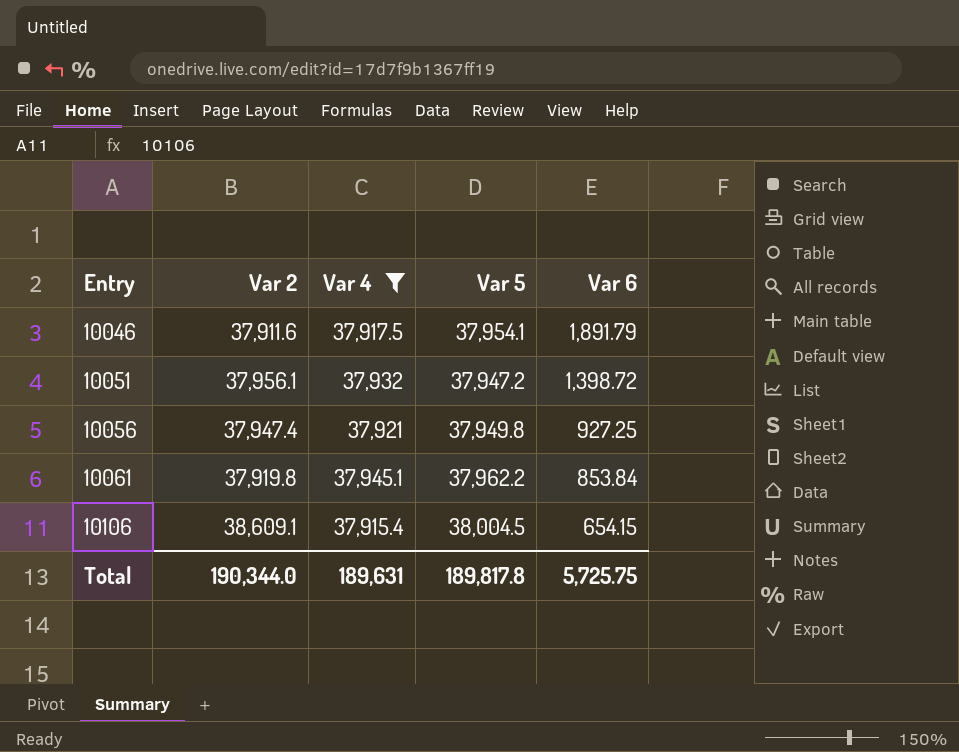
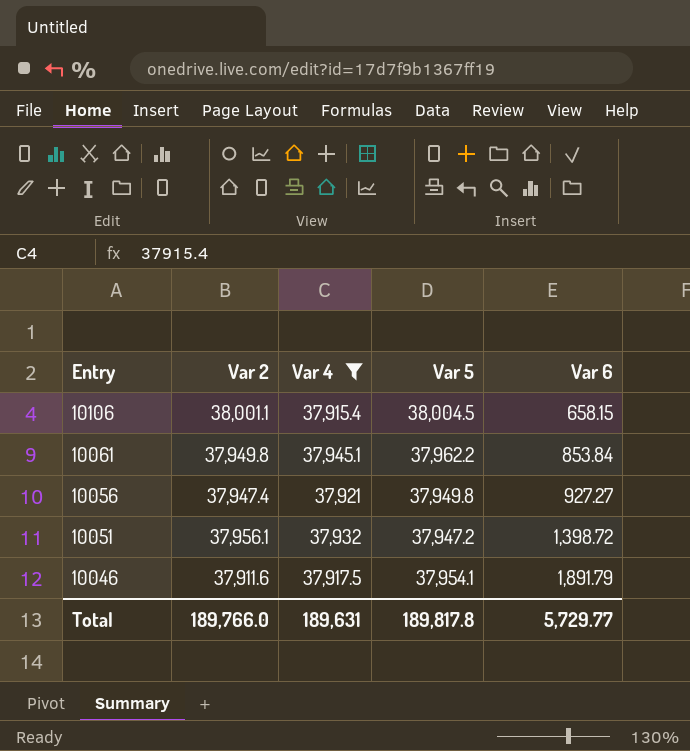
row order: Entry ascending -> Entry descending
10106 | Var 2: 38,609.1 -> 38,001.1
10106 | Var 6: 654.15 -> 658.15
10061 | Var 2: 37,919.8 -> 37,949.8
10056 | Var 6: 927.25 -> 927.27
Total | Var 2: 190,344.0 -> 189,766.0
Total | Var 6: 5,725.75 -> 5,729.77

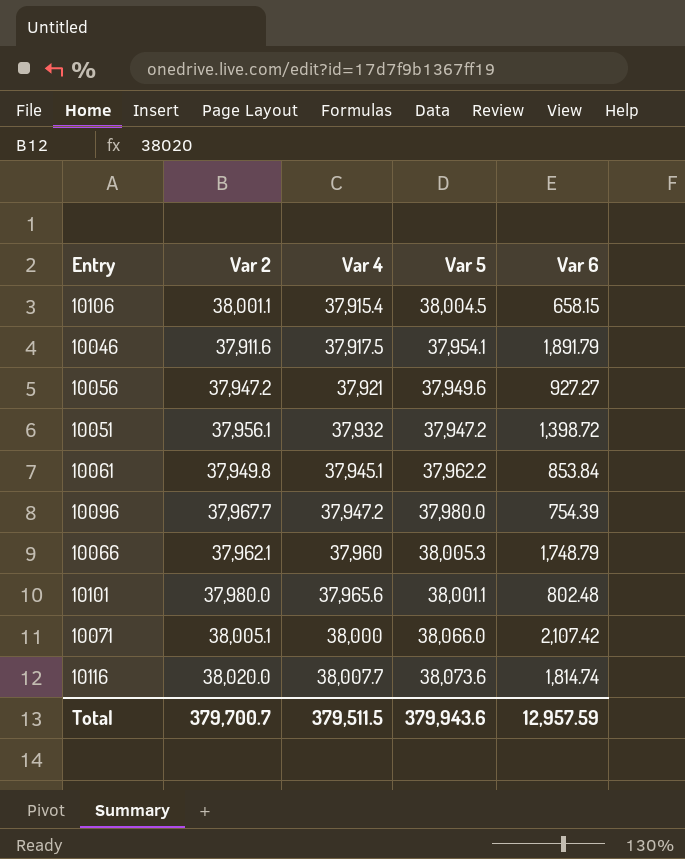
filter: Var 4 <= 37,945.1 -> none
row order: Entry descending -> Var 4 ascending
10056 | Var 2: 37,947.4 -> 37,947.2
10056 | Var 5: 37,949.8 -> 37,949.6
Total | Var 2: 189,766.0 -> 379,700.7
Total | Var 4: 189,631 -> 379,511.5
Total | Var 5: 189,817.8 -> 379,943.6
Total | Var 6: 5,729.77 -> 12,957.59

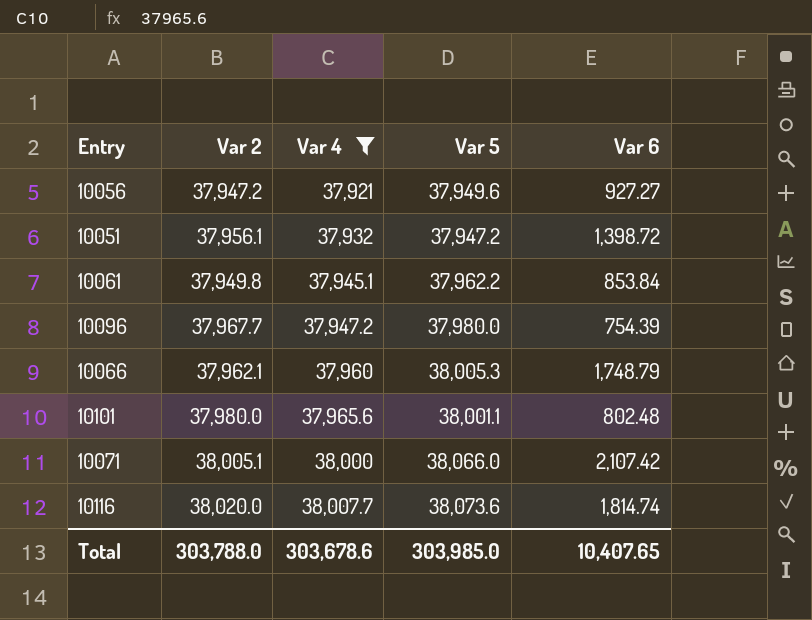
filter: none -> Var 4 >= 37,921
Total | Var 2: 379,700.7 -> 303,788.0
Total | Var 4: 379,511.5 -> 303,678.6
Total | Var 5: 379,943.6 -> 303,985.0
Total | Var 6: 12,957.59 -> 10,407.65

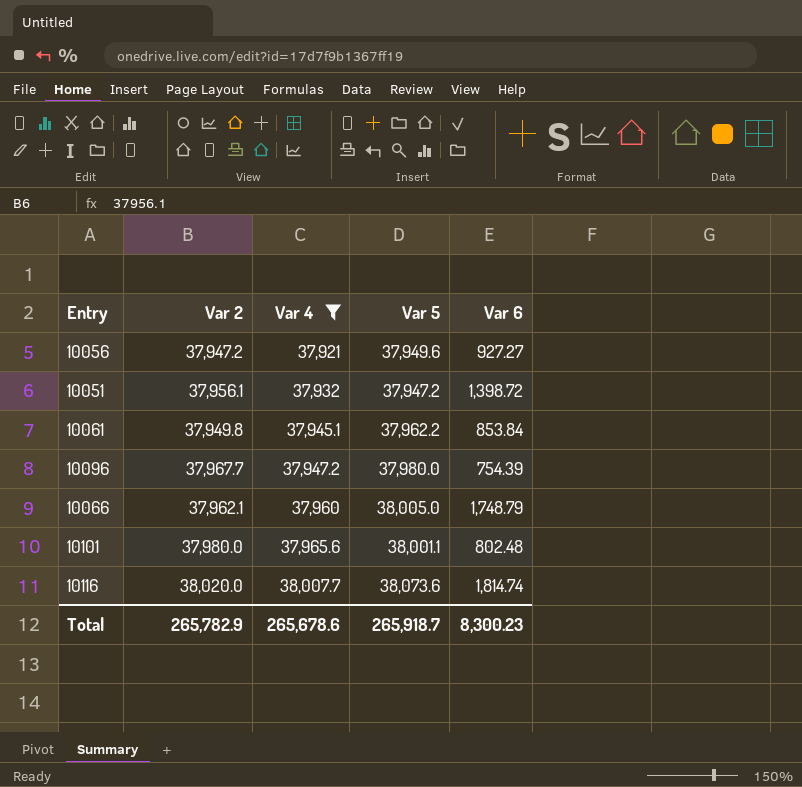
row 10071: 38,005.1 | 38,000 | 38,066.0 | 2,107.42 -> none
10066 | Var 5: 38,005.3 -> 38,005.0
Total | Var 2: 303,788.0 -> 265,782.9
Total | Var 4: 303,678.6 -> 265,678.6
Total | Var 5: 303,985.0 -> 265,918.7
Total | Var 6: 10,407.65 -> 8,300.23

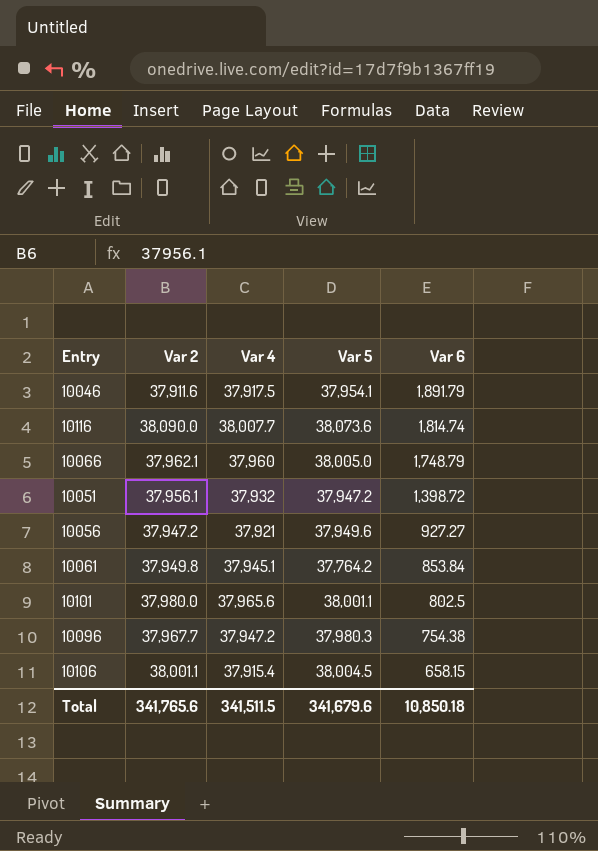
filter: Var 4 >= 37,921 -> none
row order: Var 4 ascending -> Var 6 descending
10116 | Var 2: 38,020.0 -> 38,090.0
10061 | Var 5: 37,962.2 -> 37,764.2
10101 | Var 6: 802.48 -> 802.5
10096 | Var 5: 37,980.0 -> 37,980.3
10096 | Var 6: 754.39 -> 754.38
Total | Var 2: 265,782.9 -> 341,765.6
Total | Var 4: 265,678.6 -> 341,511.5
Total | Var 5: 265,918.7 -> 341,679.6
Total | Var 6: 8,300.23 -> 10,850.18

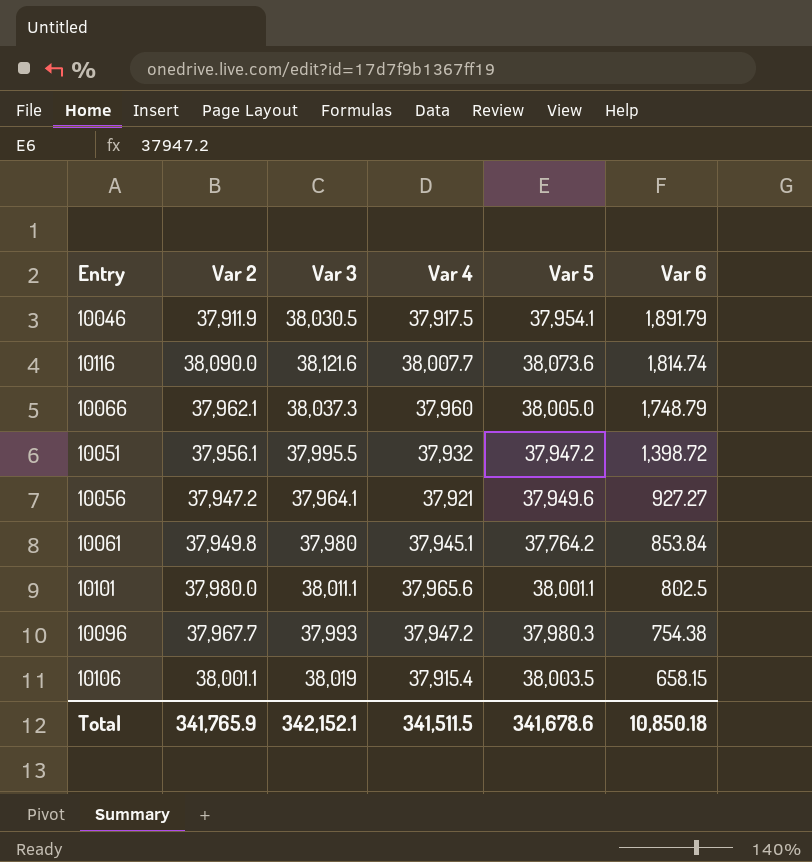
column Var 3 | position: none -> 3
10046 | Var 2: 37,911.6 -> 37,911.9
10106 | Var 5: 38,004.5 -> 38,003.5
Total | Var 2: 341,765.6 -> 341,765.9
Total | Var 5: 341,679.6 -> 341,678.6

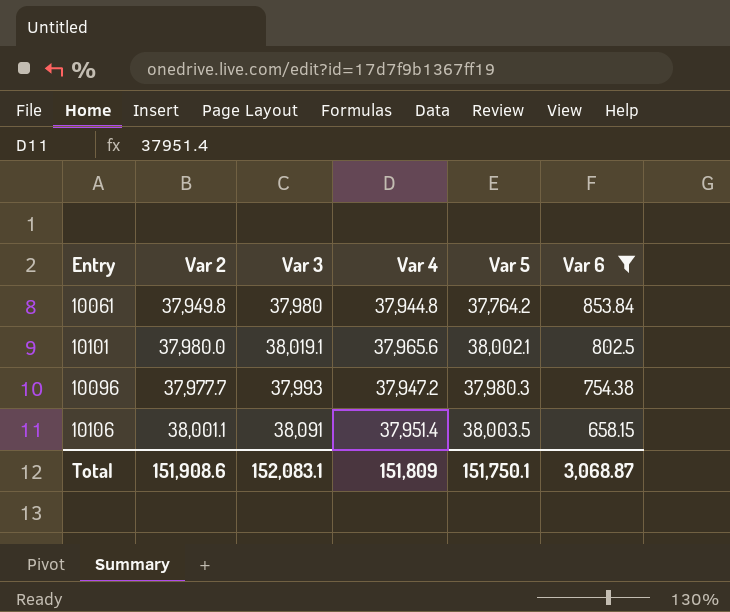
filter: none -> Var 6 <= 853.84
10061 | Var 4: 37,945.1 -> 37,944.8
10101 | Var 3: 38,011.1 -> 38,019.1
10101 | Var 5: 38,001.1 -> 38,002.1
10096 | Var 2: 37,967.7 -> 37,977.7
10106 | Var 3: 38,019 -> 38,091
10106 | Var 4: 37,915.4 -> 37,951.4
Total | Var 2: 341,765.9 -> 151,908.6
Total | Var 3: 342,152.1 -> 152,083.1
Total | Var 4: 341,511.5 -> 151,809
Total | Var 5: 341,678.6 -> 151,750.1
Total | Var 6: 10,850.18 -> 3,068.87

